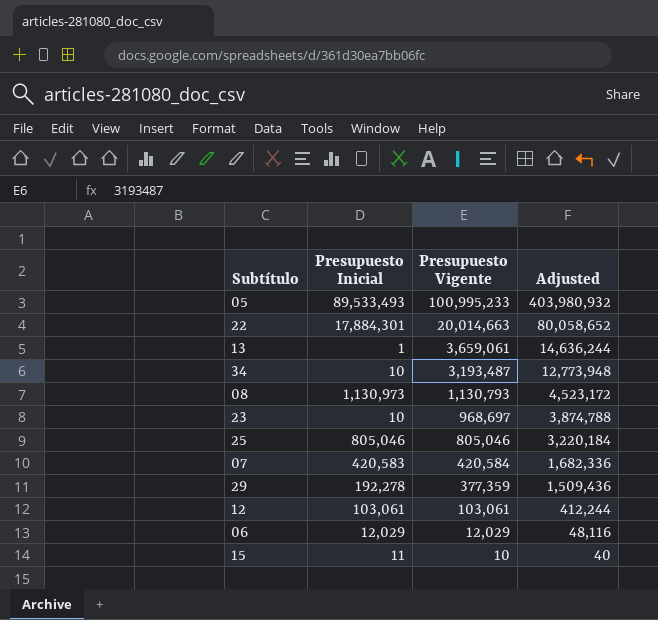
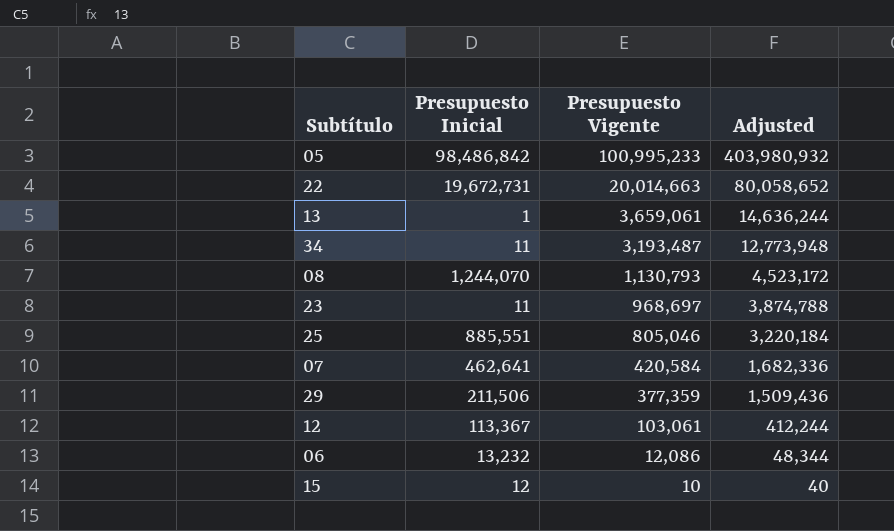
05 | Presupuesto Inicial: 89,533,493 -> 98,486,842
22 | Presupuesto Inicial: 17,884,301 -> 19,672,731
34 | Presupuesto Inicial: 10 -> 11
08 | Presupuesto Inicial: 1,130,973 -> 1,244,070
23 | Presupuesto Inicial: 10 -> 11
25 | Presupuesto Inicial: 805,046 -> 885,551
07 | Presupuesto Inicial: 420,583 -> 462,641
29 | Presupuesto Inicial: 192,278 -> 211,506
12 | Presupuesto Inicial: 103,061 -> 113,367
06 | Presupuesto Inicial: 12,029 -> 13,232
06 | Presupuesto Vigente: 12,029 -> 12,086
06 | Adjusted: 48,116 -> 48,344
15 | Presupuesto Inicial: 11 -> 12

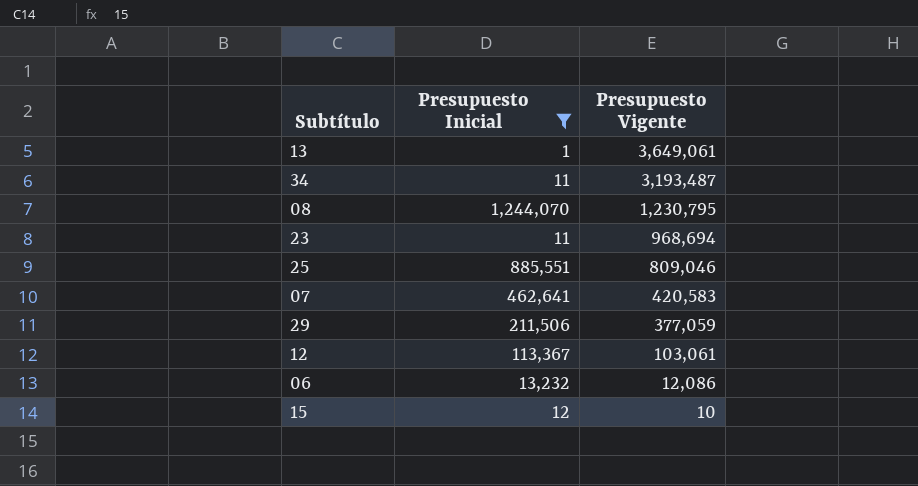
filter: none -> Presupuesto Inicial <= 1,244,070
column Adjusted | formula: [Presupuesto Vigente] * 4 -> none
13 | Presupuesto Vigente: 3,659,061 -> 3,649,061
08 | Presupuesto Vigente: 1,130,793 -> 1,230,795
23 | Presupuesto Vigente: 968,697 -> 968,694
25 | Presupuesto Vigente: 805,046 -> 809,046
07 | Presupuesto Vigente: 420,584 -> 420,583
29 | Presupuesto Vigente: 377,359 -> 377,059

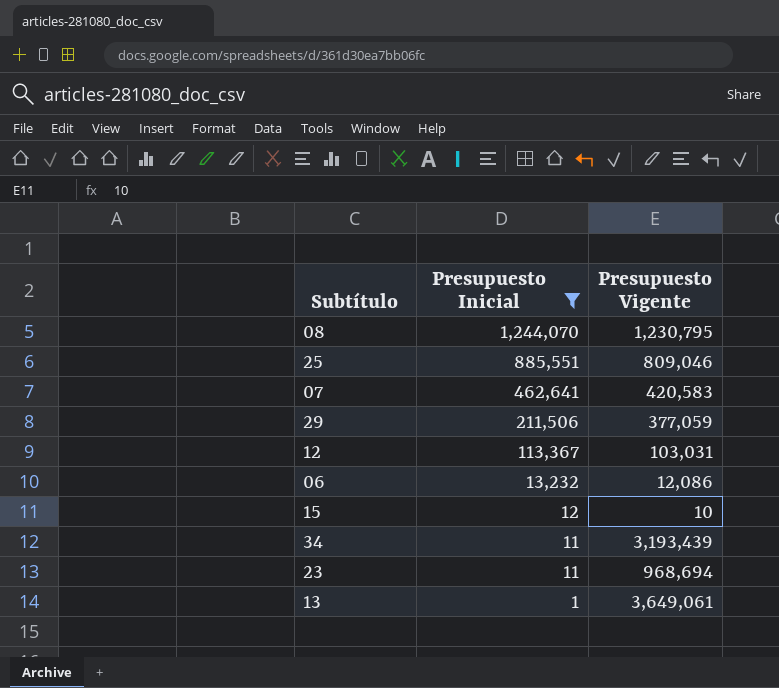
row order: Presupuesto Vigente descending -> Presupuesto Inicial descending
12 | Presupuesto Vigente: 103,061 -> 103,031
34 | Presupuesto Vigente: 3,193,487 -> 3,193,439

